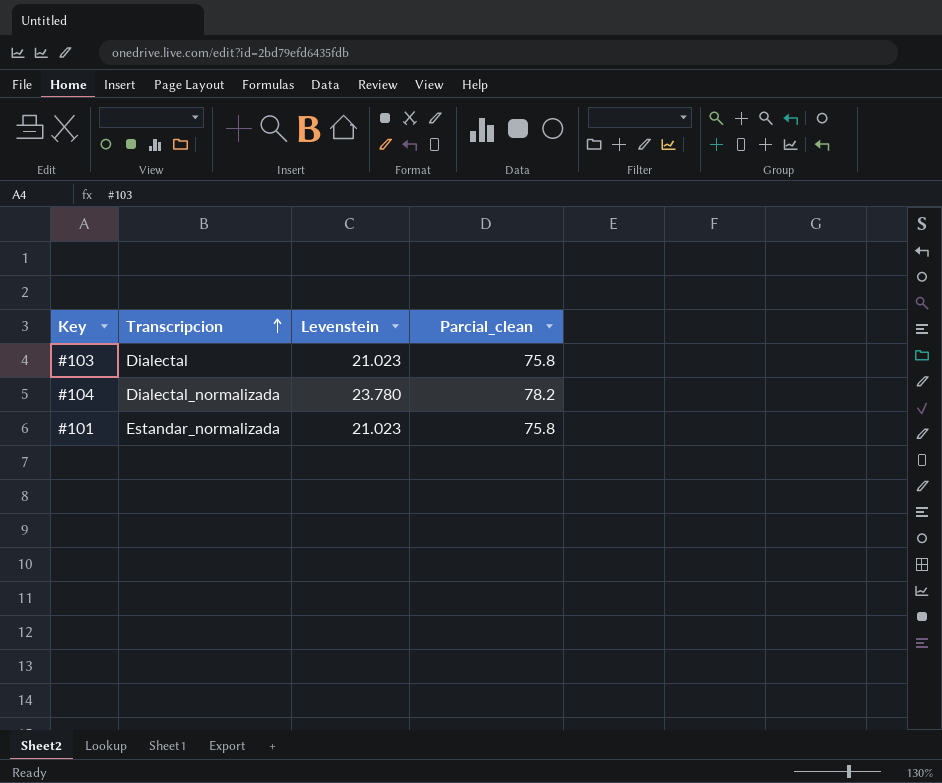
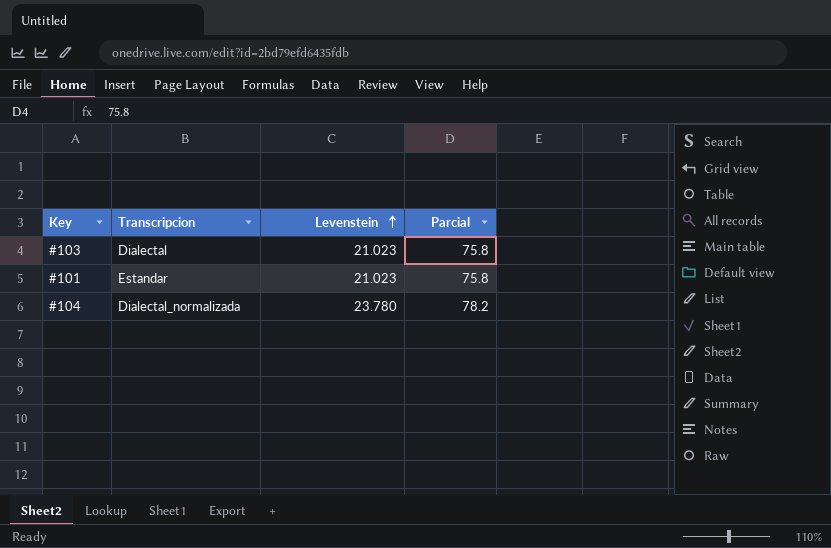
row order: Transcripcion ascending -> Levenstein ascending
column name: Parcial_clean -> Parcial
#101 | Transcripcion: Estandar_normalizada -> Estandar

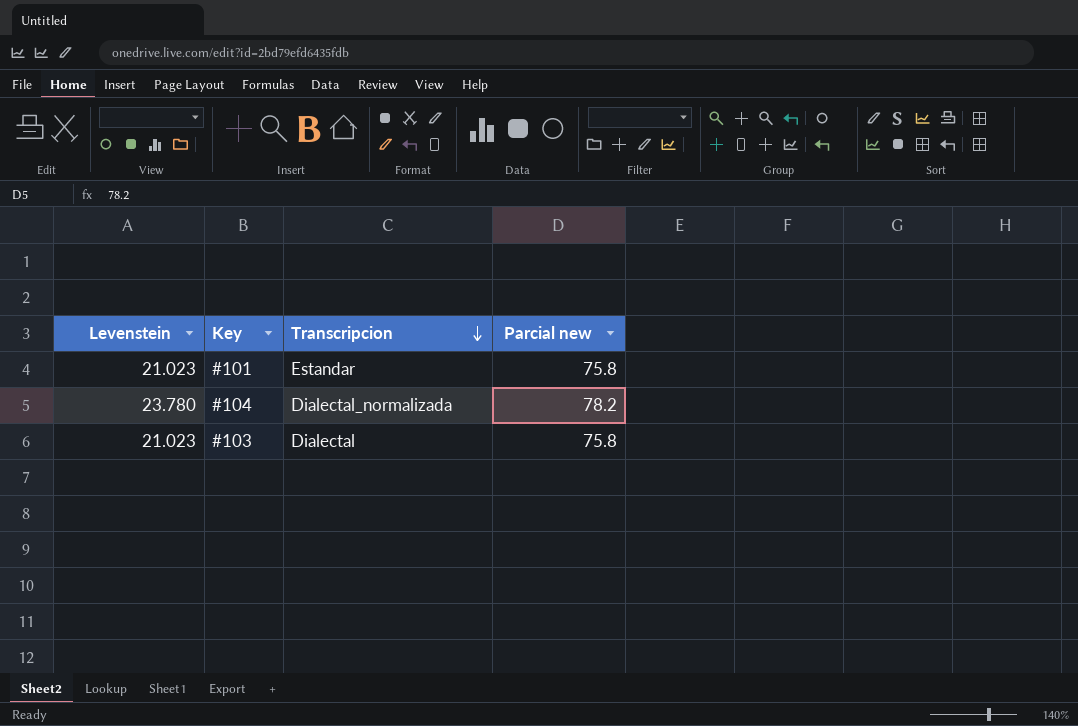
row order: Levenstein ascending -> Transcripcion descending
column Levenstein | position: 3 -> 1
column name: Parcial -> Parcial new

